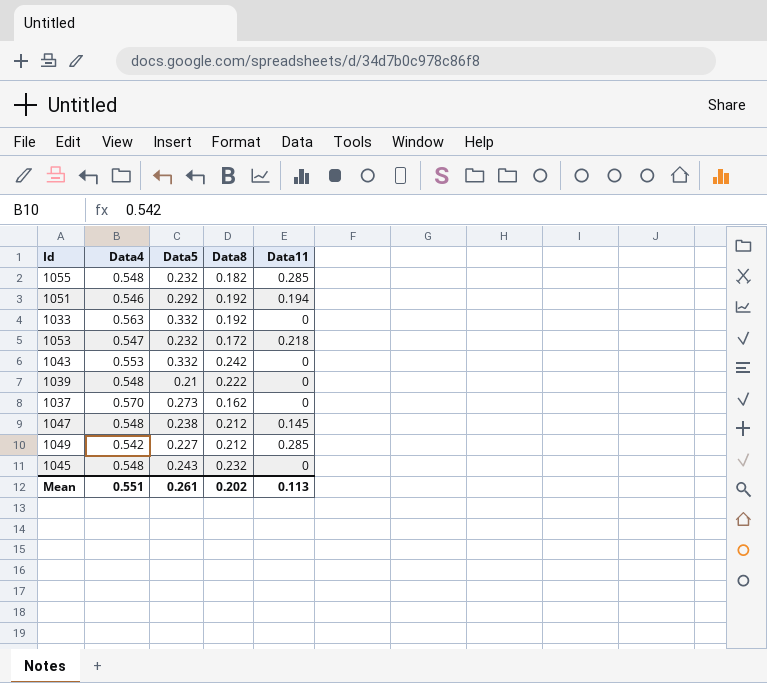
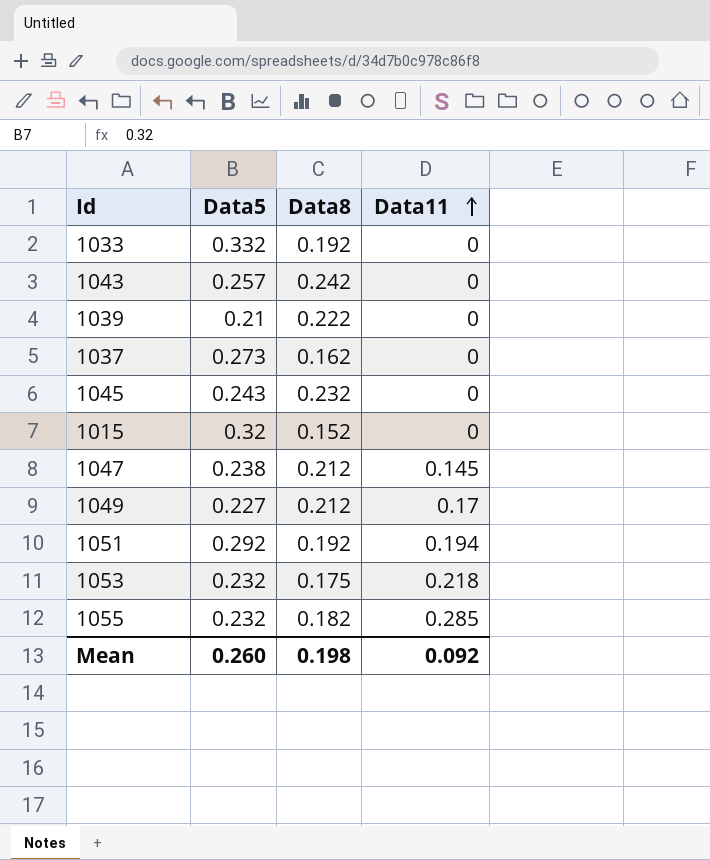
row order: none -> Data11 ascending
column Data4 | position: 2 -> none
1043 | Data5: 0.332 -> 0.257
row 1015: none -> 0.32 | 0.152 | 0
1049 | Data11: 0.285 -> 0.17
1053 | Data8: 0.172 -> 0.175
Mean | Data5: 0.261 -> 0.260
Mean | Data8: 0.202 -> 0.198
Mean | Data11: 0.113 -> 0.092

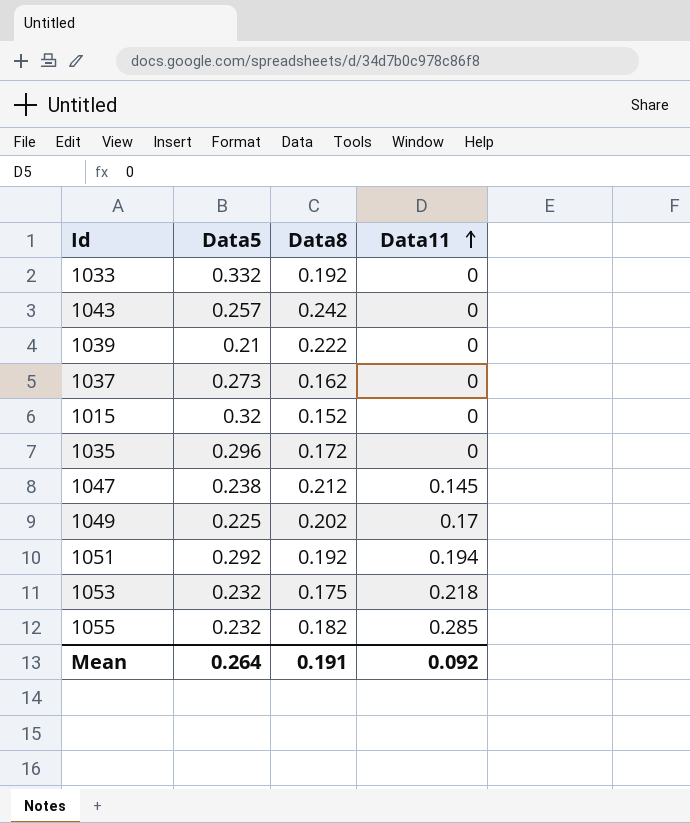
row 1045: 0.243 | 0.232 | 0 -> none
row 1035: none -> 0.296 | 0.172 | 0
1049 | Data5: 0.227 -> 0.225
1049 | Data8: 0.212 -> 0.202
Mean | Data5: 0.260 -> 0.264
Mean | Data8: 0.198 -> 0.191

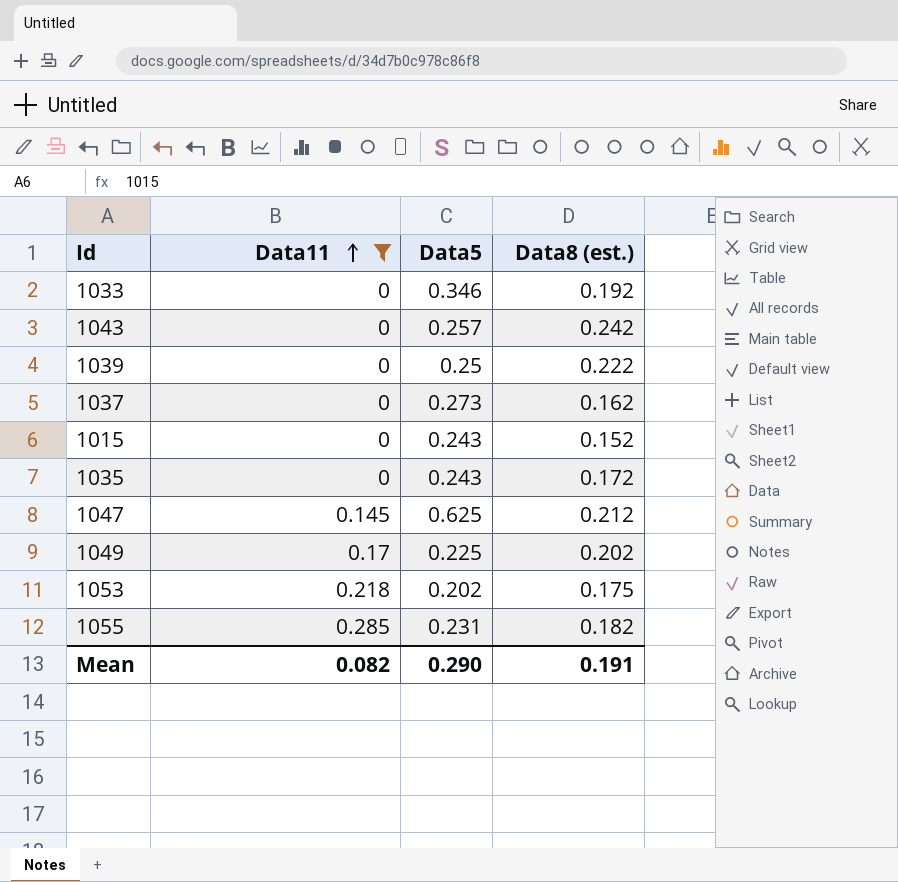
filter: none -> Data11 != 0.194
column Data11 | position: 4 -> 2
column name: Data8 -> Data8 (est.)
1033 | Data5: 0.332 -> 0.346
1039 | Data5: 0.21 -> 0.25
1015 | Data5: 0.32 -> 0.243
1035 | Data5: 0.296 -> 0.243
1047 | Data5: 0.238 -> 0.625
1053 | Data5: 0.232 -> 0.202
1055 | Data5: 0.232 -> 0.231
Mean | Data11: 0.092 -> 0.082
Mean | Data5: 0.264 -> 0.290

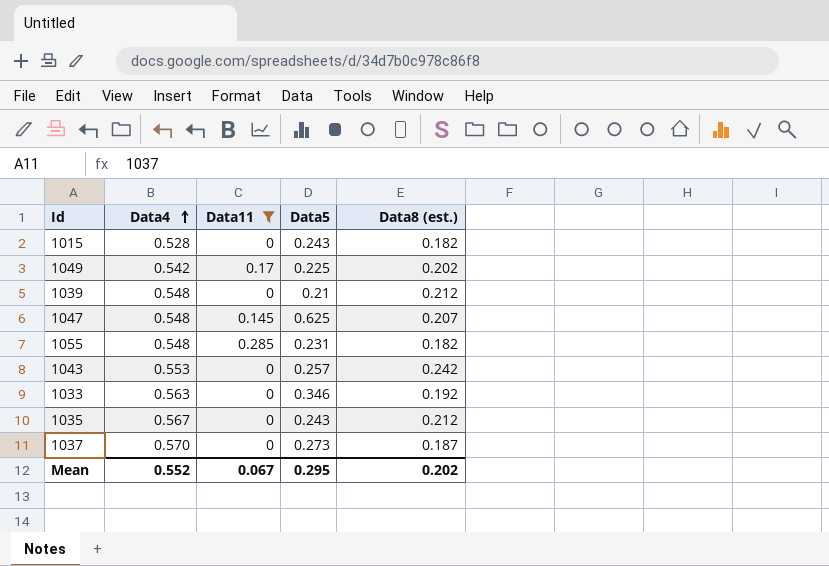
row order: Data11 ascending -> Data4 ascending
column Data4 | position: none -> 2
row 1053: 0.218 | 0.202 | 0.175 -> none
1015 | Data8 (est.): 0.152 -> 0.182
1039 | Data5: 0.25 -> 0.21
1039 | Data8 (est.): 0.222 -> 0.212
1047 | Data8 (est.): 0.212 -> 0.207
1035 | Data8 (est.): 0.172 -> 0.212
1037 | Data8 (est.): 0.162 -> 0.187
Mean | Data11: 0.082 -> 0.067
Mean | Data5: 0.290 -> 0.295
Mean | Data8 (est.): 0.191 -> 0.202

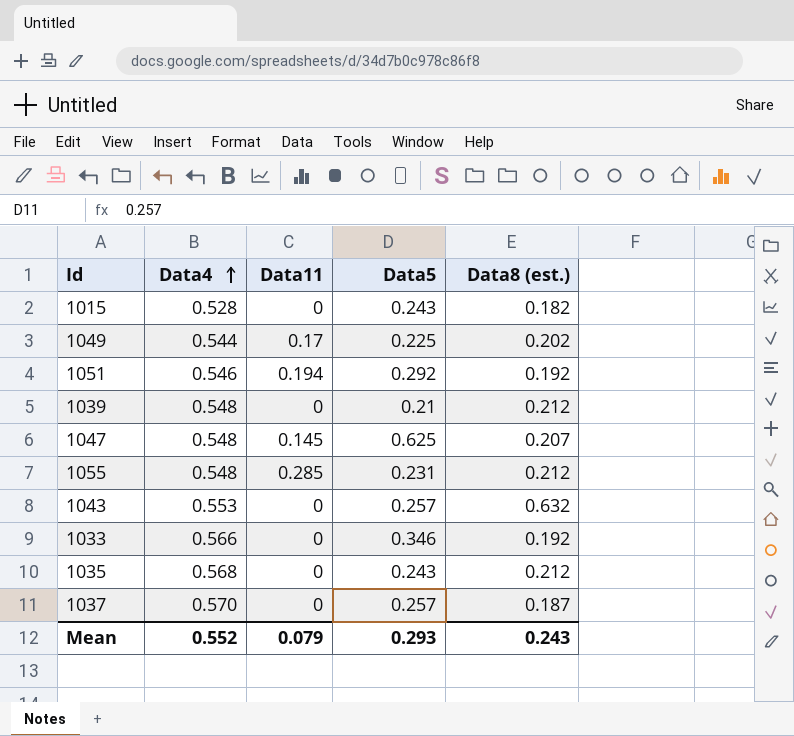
filter: Data11 != 0.194 -> none
1049 | Data4: 0.542 -> 0.544
1055 | Data8 (est.): 0.182 -> 0.212
1043 | Data8 (est.): 0.242 -> 0.632
1033 | Data4: 0.563 -> 0.566
1035 | Data4: 0.567 -> 0.568
1037 | Data5: 0.273 -> 0.257
Mean | Data11: 0.067 -> 0.079
Mean | Data5: 0.295 -> 0.293
Mean | Data8 (est.): 0.202 -> 0.243

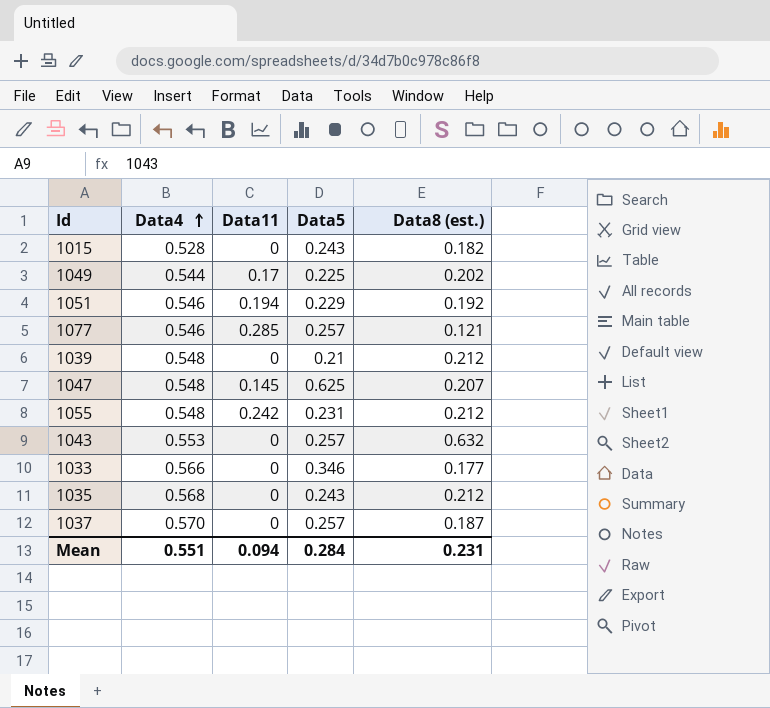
1051 | Data5: 0.292 -> 0.229
row 1077: none -> 0.546 | 0.285 | 0.257 | 0.121
1055 | Data11: 0.285 -> 0.242
1033 | Data8 (est.): 0.192 -> 0.177
Mean | Data4: 0.552 -> 0.551
Mean | Data11: 0.079 -> 0.094
Mean | Data5: 0.293 -> 0.284
Mean | Data8 (est.): 0.243 -> 0.231

